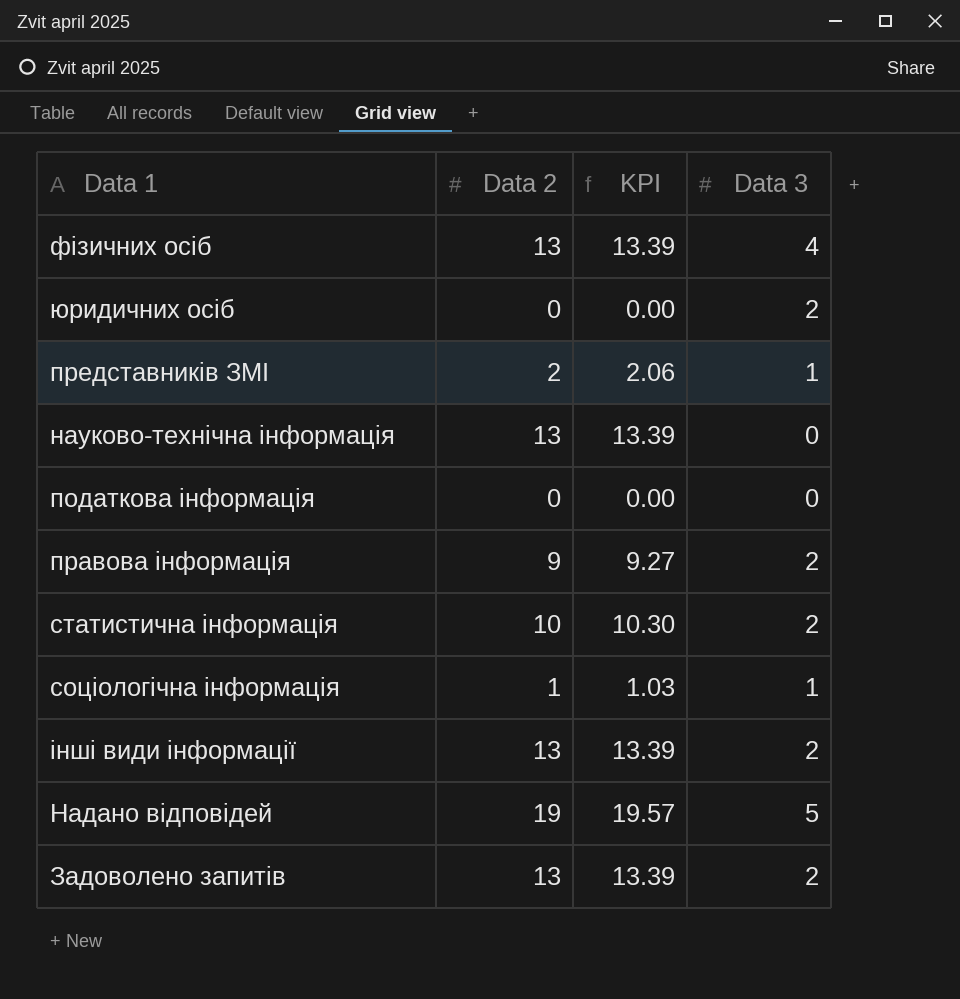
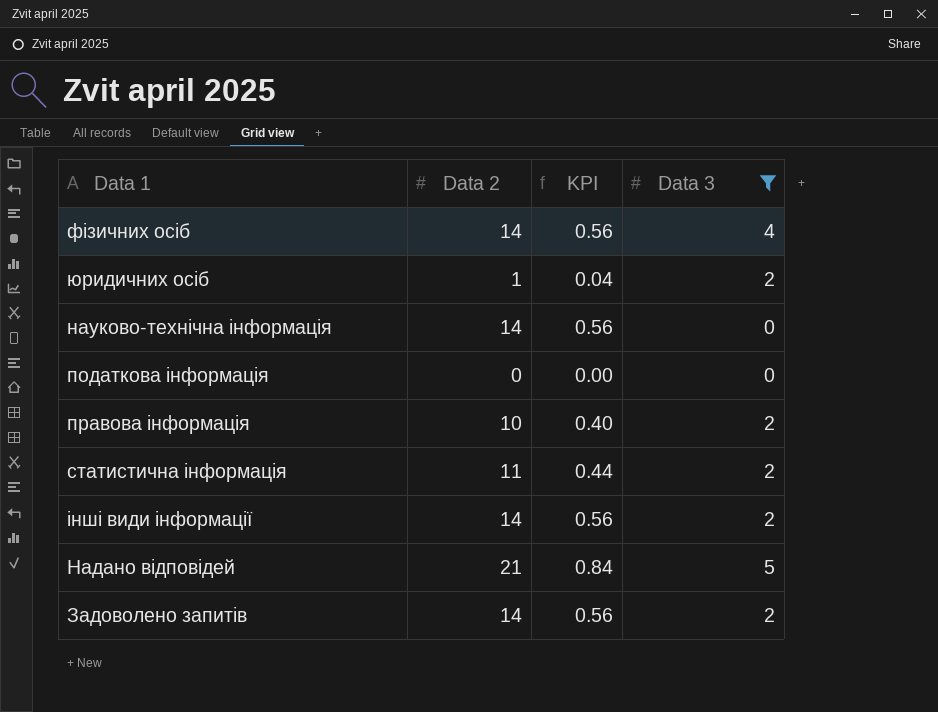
filter: none -> Data 3 != 1
column KPI | formula: [Data 2] * 1.03 -> [Data 2] * 0.04
фізичних осіб | Data 2: 13 -> 14
юридичних осіб | Data 2: 0 -> 1
науково-технічна інформація | Data 2: 13 -> 14
правова інформація | Data 2: 9 -> 10
статистична інформація | Data 2: 10 -> 11
інші види інформації | Data 2: 13 -> 14
Надано відповідей | Data 2: 19 -> 21
Задоволено запитів | Data 2: 13 -> 14

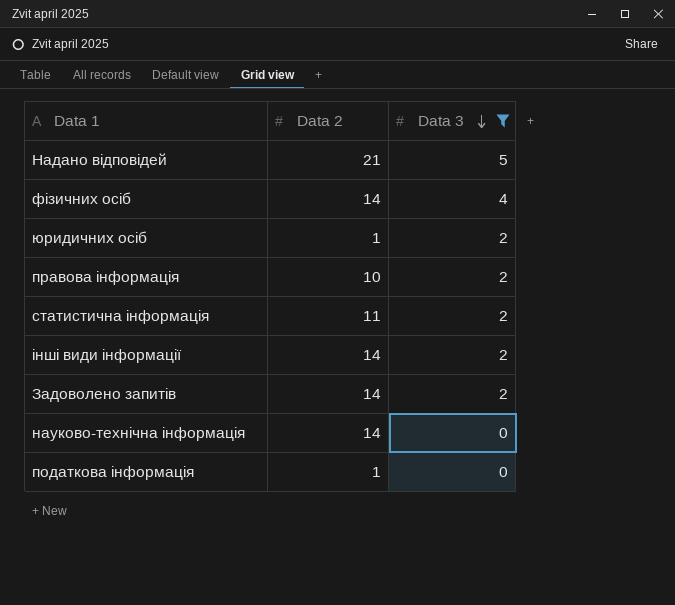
row order: none -> Data 3 descending
column KPI | formula: [Data 2] * 0.04 -> none
податкова інформація | Data 2: 0 -> 1

